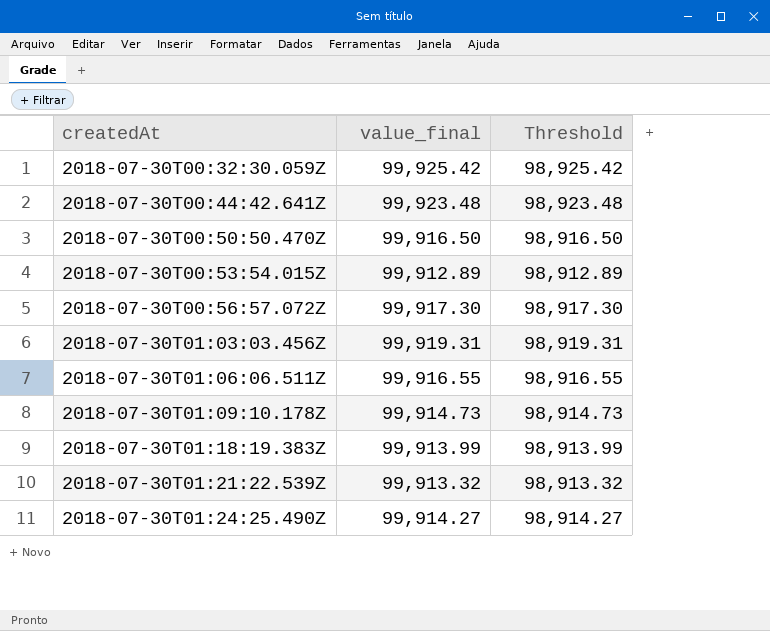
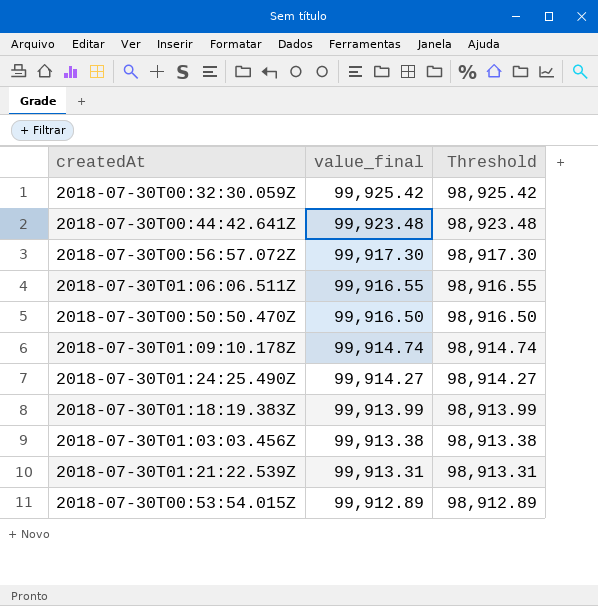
row order: createdAt ascending -> value_final descending
2018-07-30T01:09:10.178Z | value_final: 99,914.73 -> 99,914.74
2018-07-30T01:09:10.178Z | Threshold: 98,914.73 -> 98,914.74
2018-07-30T01:03:03.456Z | value_final: 99,919.31 -> 99,913.38
2018-07-30T01:03:03.456Z | Threshold: 98,919.31 -> 98,913.38
2018-07-30T01:21:22.539Z | value_final: 99,913.32 -> 99,913.31
2018-07-30T01:21:22.539Z | Threshold: 98,913.32 -> 98,913.31

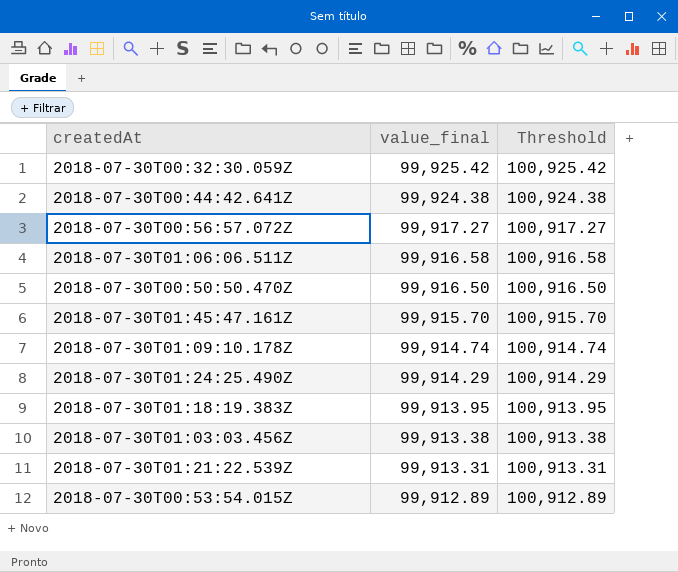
column Threshold | formula: [value_final] - 1000 -> [value_final] + 1000
2018-07-30T00:44:42.641Z | value_final: 99,923.48 -> 99,924.38
2018-07-30T00:56:57.072Z | value_final: 99,917.30 -> 99,917.27
2018-07-30T01:06:06.511Z | value_final: 99,916.55 -> 99,916.58
row 2018-07-30T01:45:47.161Z: none -> 99,915.70 | 100,915.70
2018-07-30T01:24:25.490Z | value_final: 99,914.27 -> 99,914.29
2018-07-30T01:18:19.383Z | value_final: 99,913.99 -> 99,913.95

